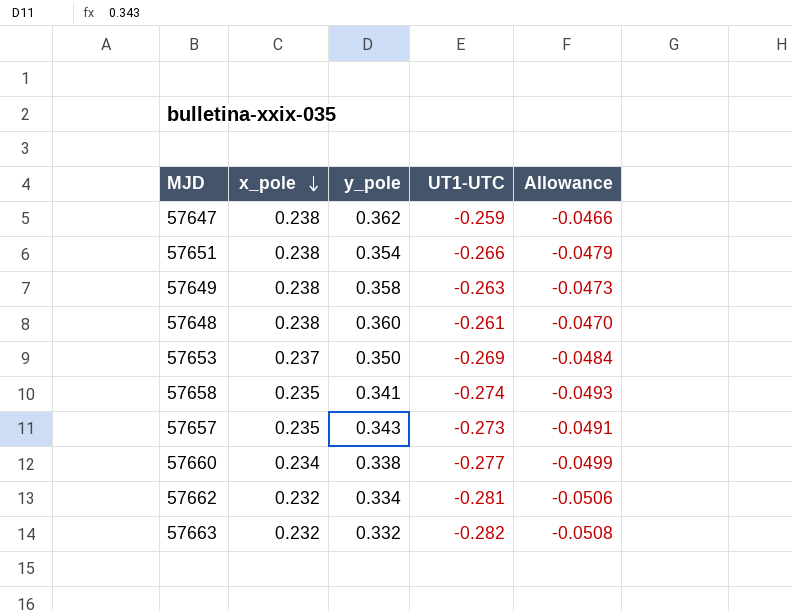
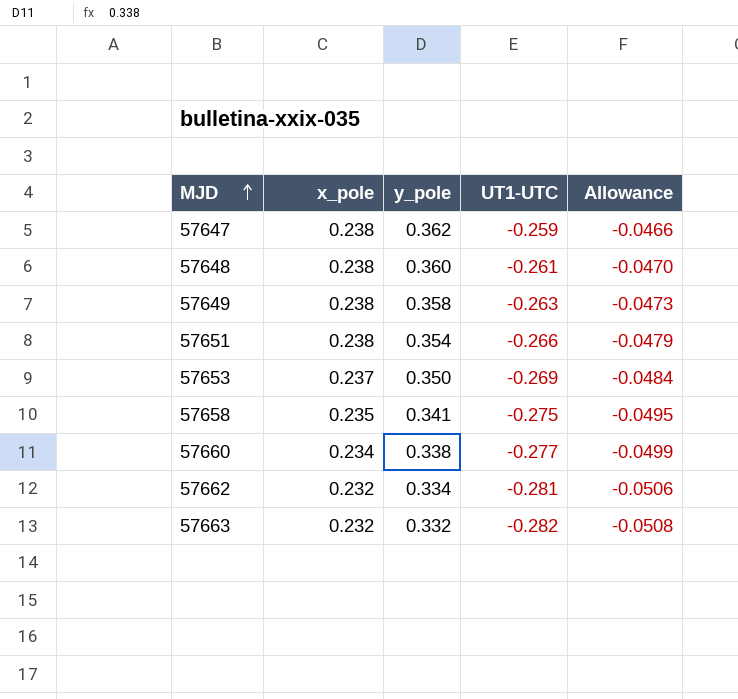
row order: x_pole descending -> MJD ascending
row 57657: 0.235 | 0.343 | -0.273 | -0.0491 -> none
57658 | UT1-UTC: -0.274 -> -0.275
57658 | Allowance: -0.0493 -> -0.0495

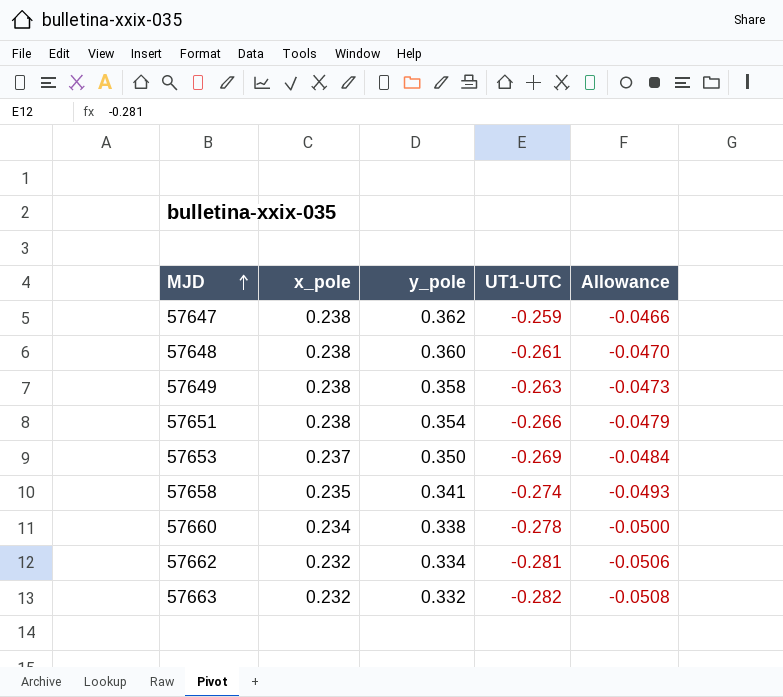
57658 | UT1-UTC: -0.275 -> -0.274
57658 | Allowance: -0.0495 -> -0.0493
57660 | UT1-UTC: -0.277 -> -0.278
57660 | Allowance: -0.0499 -> -0.0500

